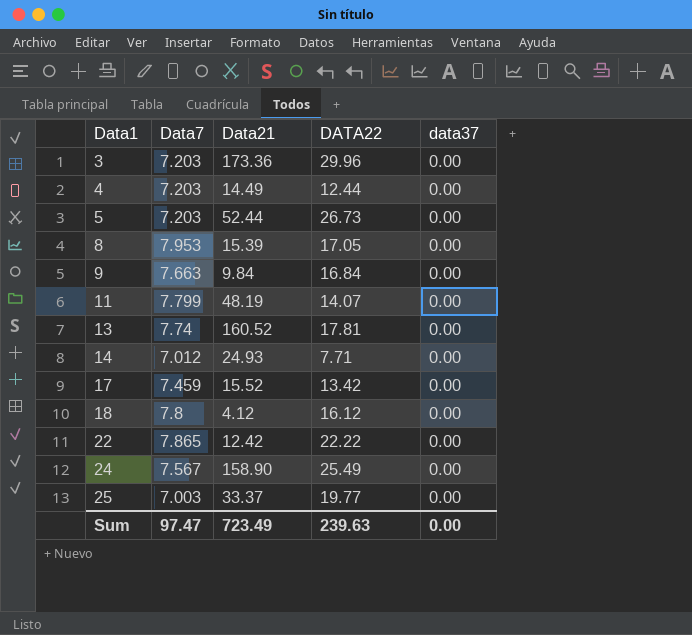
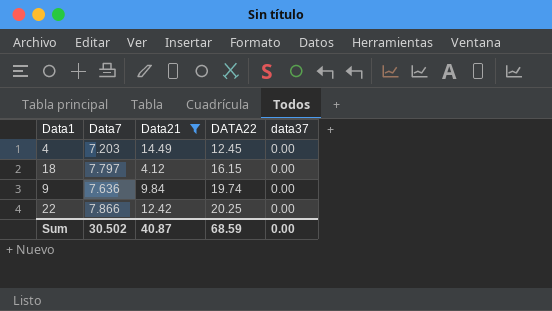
filter: none -> Data21 <= 14.49
row order: Data1 ascending -> DATA22 ascending
4 | DATA22: 12.44 -> 12.45
18 | Data7: 7.8 -> 7.797
18 | DATA22: 16.12 -> 16.15
9 | Data7: 7.663 -> 7.636
9 | DATA22: 16.84 -> 19.74
22 | Data7: 7.865 -> 7.866
22 | DATA22: 22.22 -> 20.25
Sum | Data7: 97.47 -> 30.502
Sum | Data21: 723.49 -> 40.87
Sum | DATA22: 239.63 -> 68.59

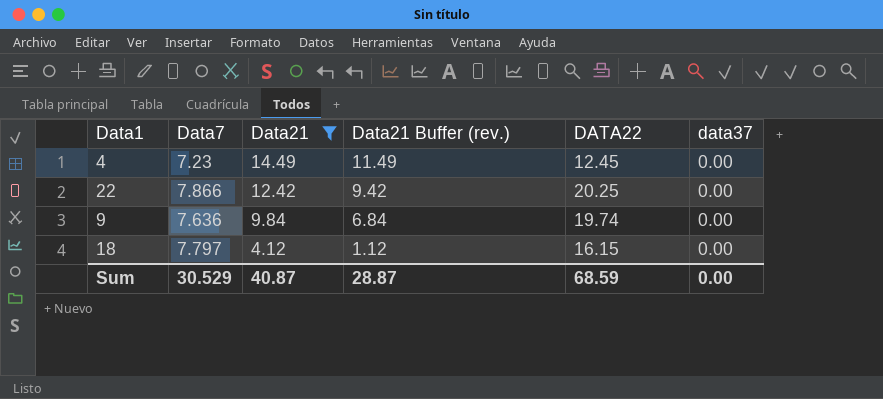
row order: DATA22 ascending -> Data21 descending
column Data21 Buffer (rev.) | formula: none -> [Data21] - 3
4 | Data7: 7.203 -> 7.23
Sum | Data7: 30.502 -> 30.529

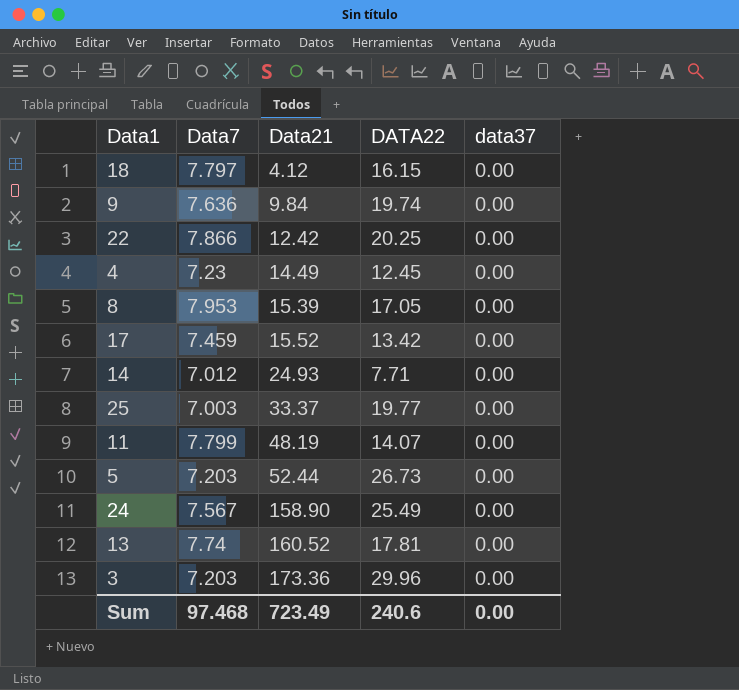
filter: Data21 <= 14.49 -> none
row order: Data21 descending -> Data21 ascending
column Data21 Buffer (rev.) | formula: [Data21] - 3 -> none
Sum | Data7: 30.529 -> 97.468
Sum | Data21: 40.87 -> 723.49
Sum | DATA22: 68.59 -> 240.6

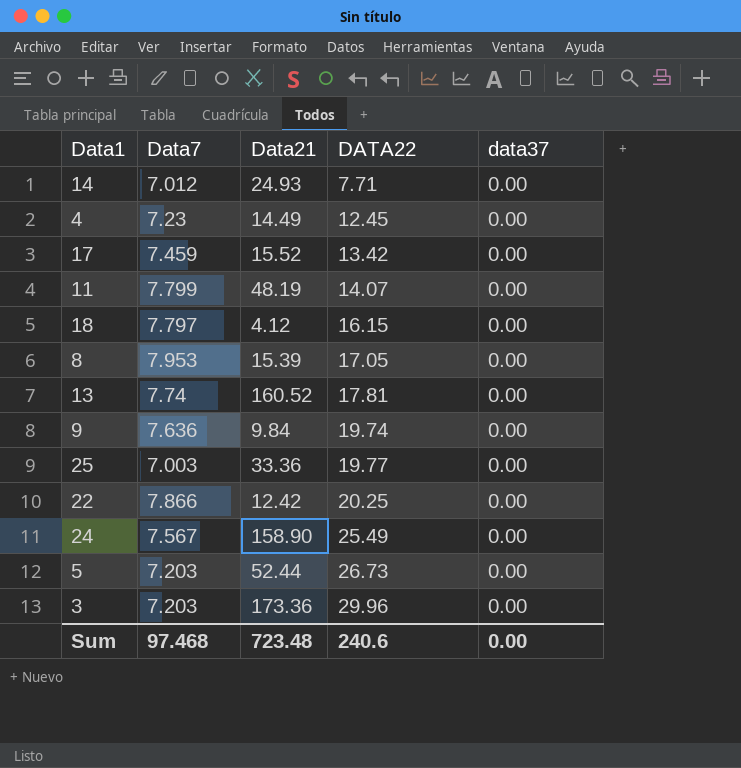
row order: Data21 ascending -> DATA22 ascending
25 | Data21: 33.37 -> 33.36
Sum | Data21: 723.49 -> 723.48

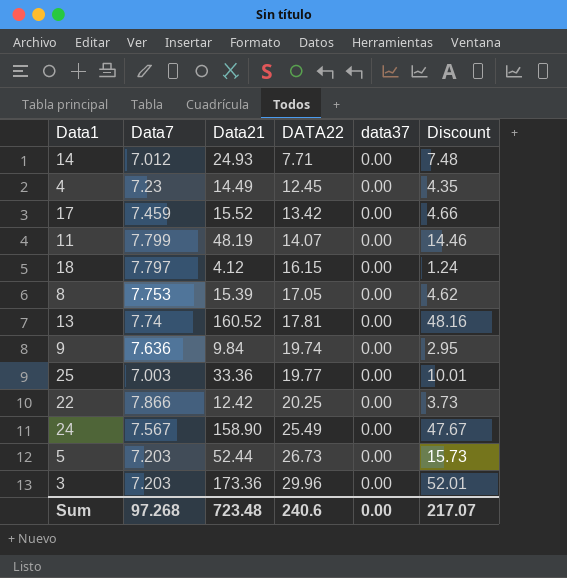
column Discount | formula: none -> [Data21] * 0.3
8 | Data7: 7.953 -> 7.753
Sum | Data7: 97.468 -> 97.268

